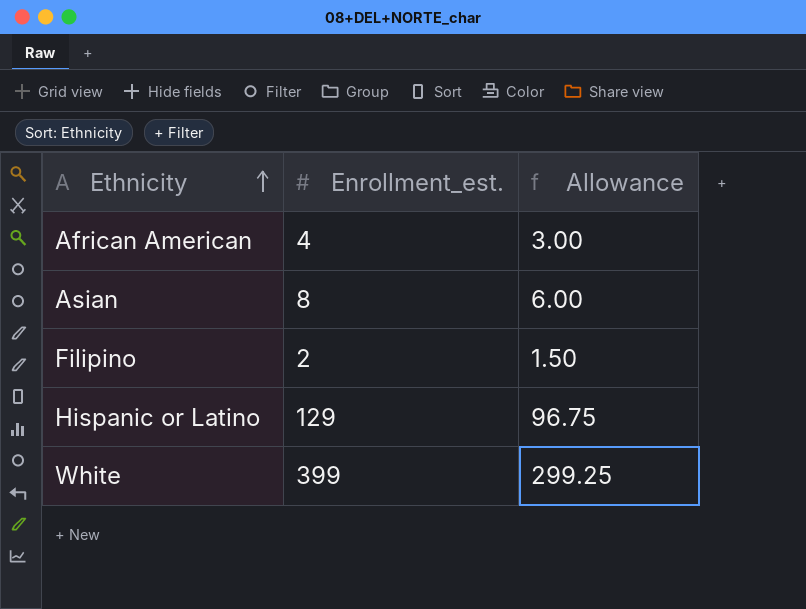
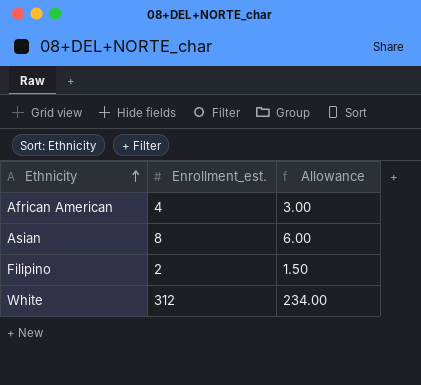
row Hispanic or Latino: 129 | 96.75 -> none
White | Enrollment_est.: 399 -> 312
White | Allowance: 299.25 -> 234.00

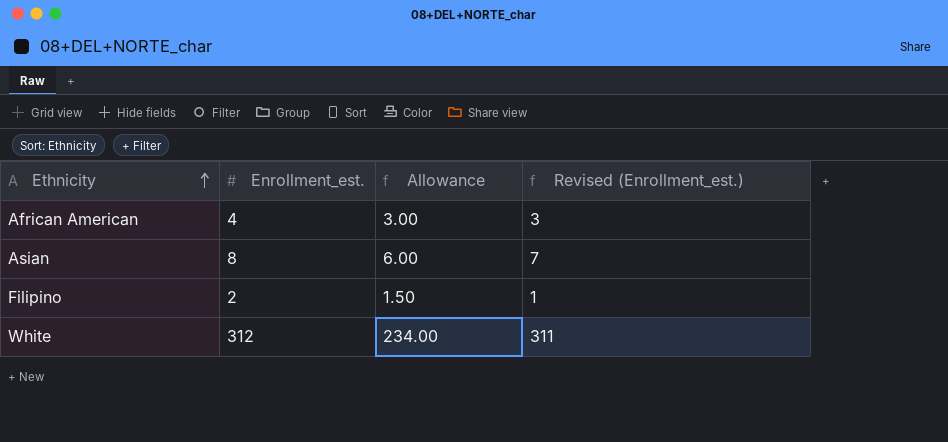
column Revised (Enrollment_est.) | formula: none -> [Enrollment_est.] - 1

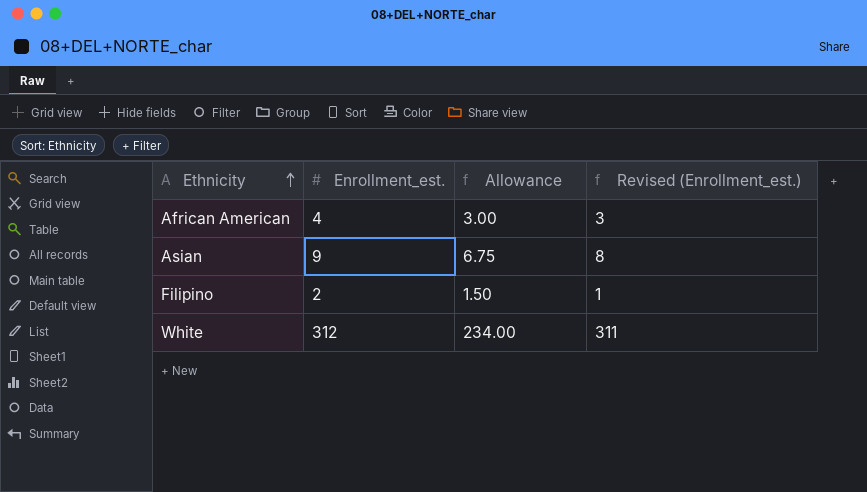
Asian | Enrollment_est.: 8 -> 9
Asian | Allowance: 6.00 -> 6.75
Asian | Revised (Enrollment_est.): 7 -> 8

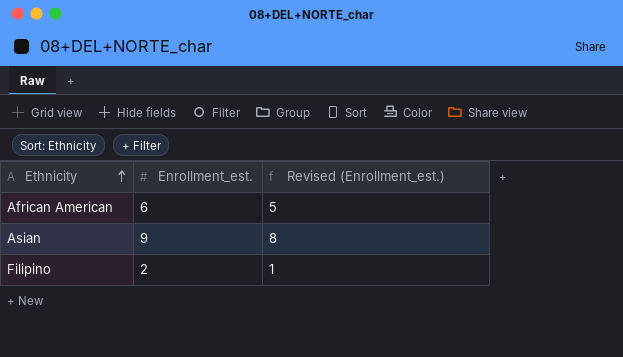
column Allowance | formula: [Enrollment_est.] * 0.75 -> none
row White: 312 | 234.00 | 311 -> none
African American | Enrollment_est.: 4 -> 6
African American | Revised (Enrollment_est.): 3 -> 5

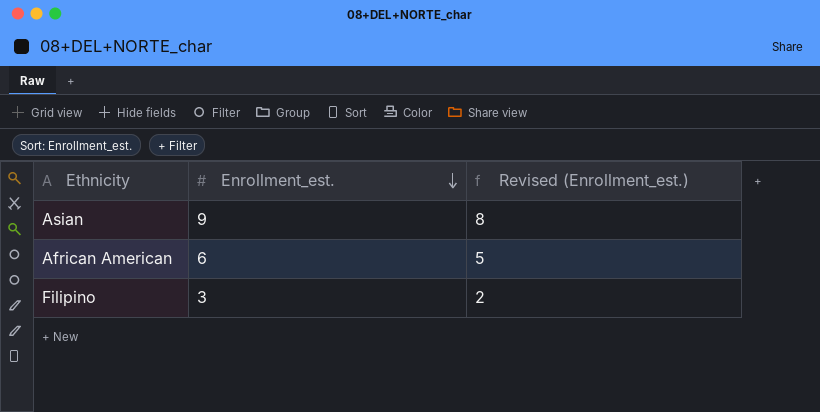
row order: Ethnicity ascending -> Enrollment_est. descending
Filipino | Enrollment_est.: 2 -> 3
Filipino | Revised (Enrollment_est.): 1 -> 2

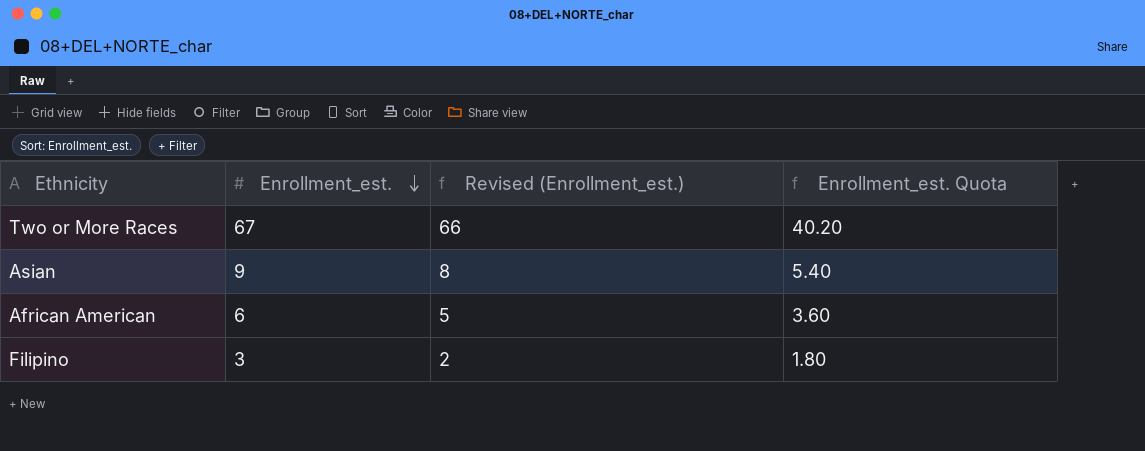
column Enrollment_est. Quota | formula: none -> [Enrollment_est.] * 0.6
row Two or More Races: none -> 67 | 66 | 40.20

